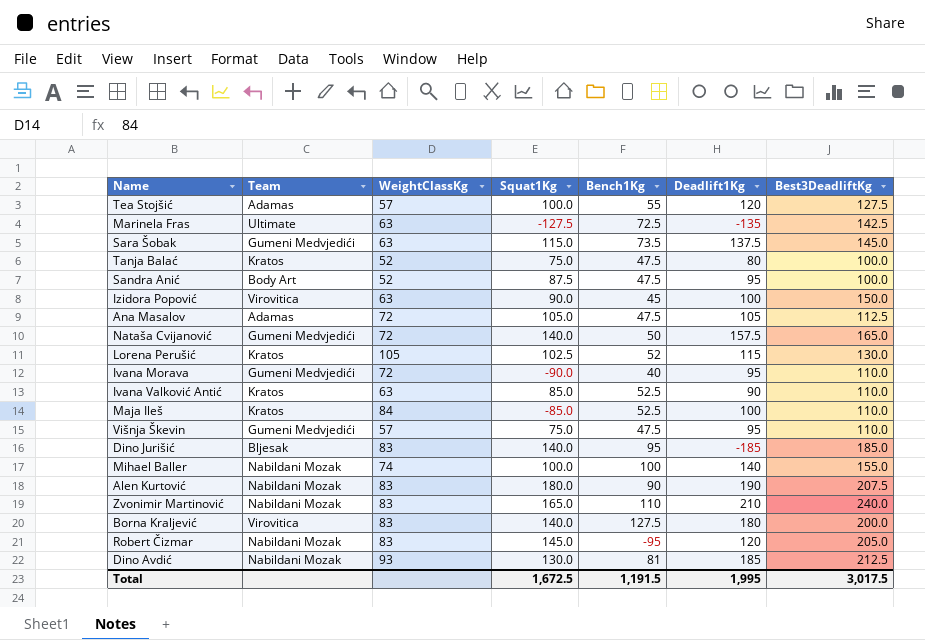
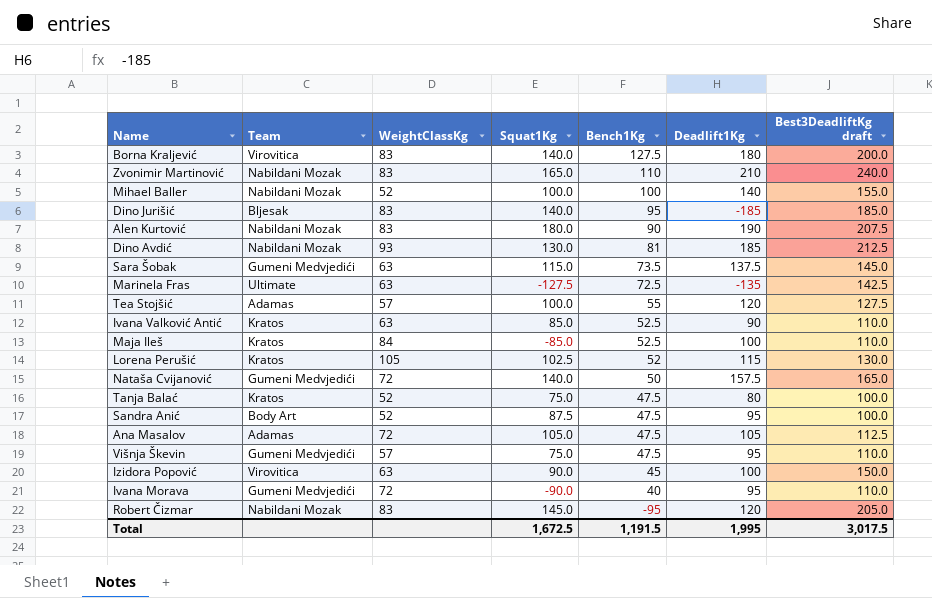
row order: none -> Bench1Kg descending
column name: Best3DeadliftKg -> Best3DeadliftKg draft
Mihael Baller | WeightClassKg: 74 -> 52

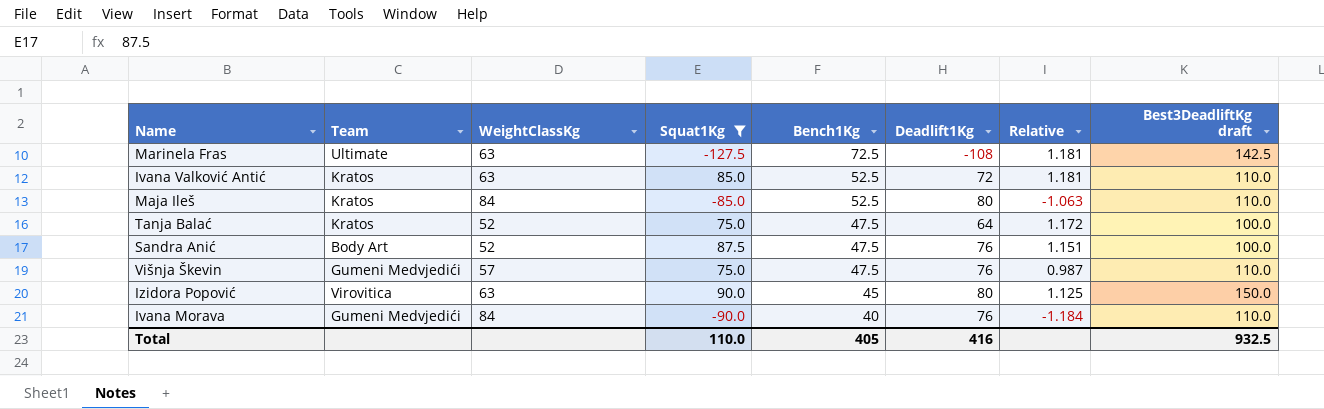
filter: none -> Squat1Kg <= 90.0
column Relative | formula: none -> [Squat1Kg] / [Deadlift1Kg]
Marinela Fras | Deadlift1Kg: -135 -> -108
Ivana Valković Antić | Deadlift1Kg: 90 -> 72
Maja Ileš | Deadlift1Kg: 100 -> 80
Tanja Balać | Deadlift1Kg: 80 -> 64
Sandra Anić | Deadlift1Kg: 95 -> 76
Višnja Škevin | Deadlift1Kg: 95 -> 76
Izidora Popović | Deadlift1Kg: 100 -> 80
Ivana Morava | WeightClassKg: 72 -> 84
Ivana Morava | Deadlift1Kg: 95 -> 76
Total | Squat1Kg: 1,672.5 -> 110.0
Total | Bench1Kg: 1,191.5 -> 405
Total | Deadlift1Kg: 1,995 -> 416
Total | Best3DeadliftKg draft: 3,017.5 -> 932.5

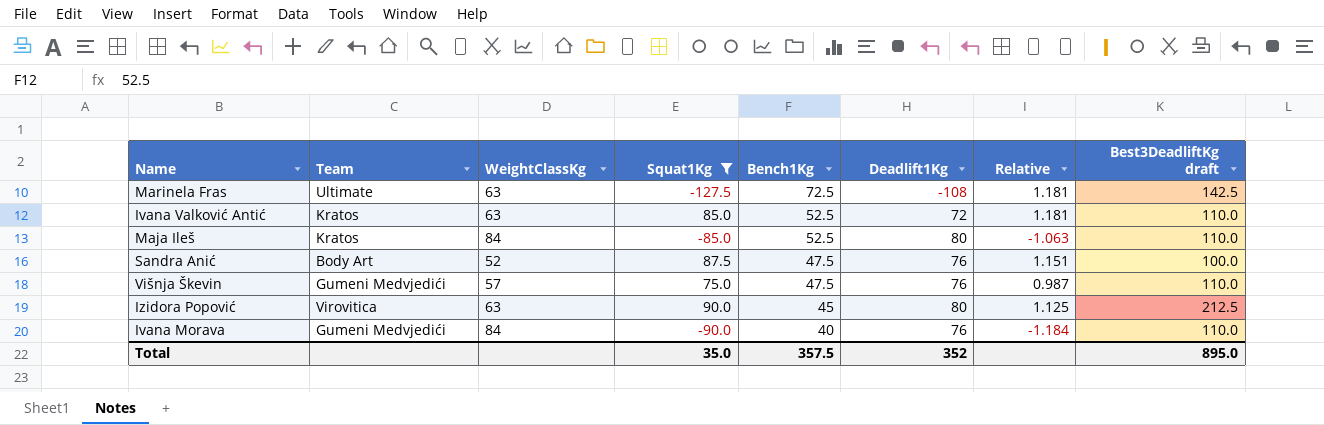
row Tanja Balać: Kratos | 52 | 75.0 | 47.5 | 64 | 1.172 | 100.0 -> none
Izidora Popović | Best3DeadliftKg draft: 150.0 -> 212.5
Total | Squat1Kg: 110.0 -> 35.0
Total | Bench1Kg: 405 -> 357.5
Total | Deadlift1Kg: 416 -> 352
Total | Best3DeadliftKg draft: 932.5 -> 895.0

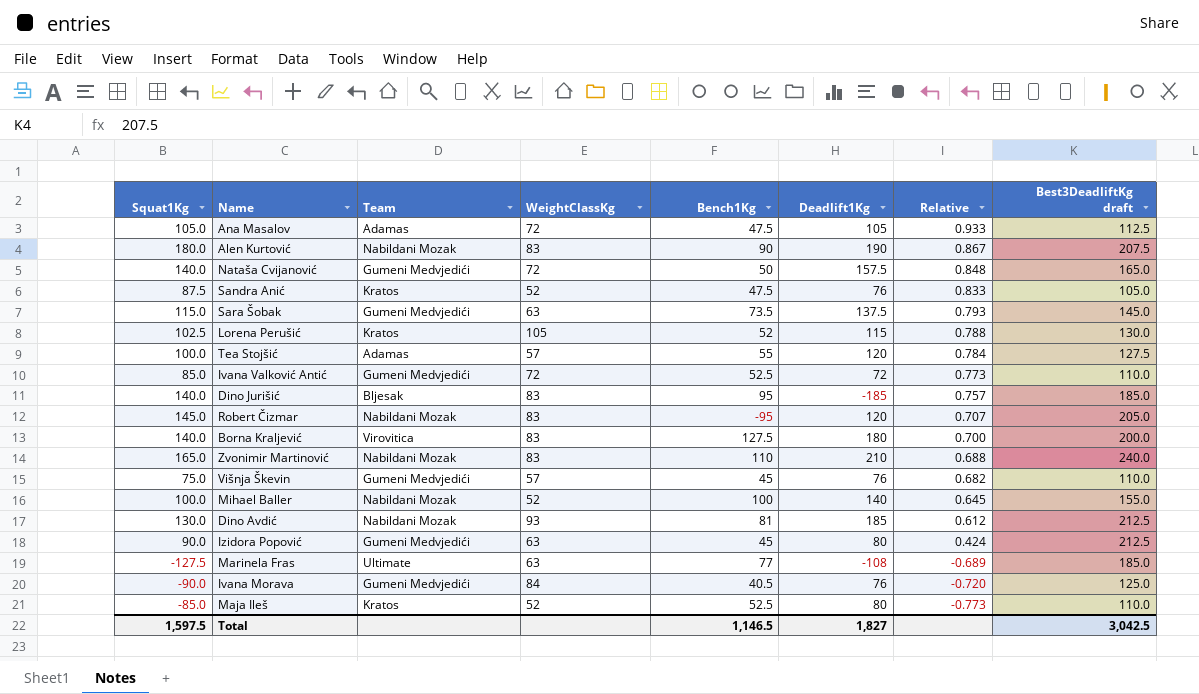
filter: Squat1Kg <= 90.0 -> none
row order: Bench1Kg descending -> Relative descending
column Squat1Kg | position: 4 -> 1
column Relative | formula: [Squat1Kg] / [Deadlift1Kg] -> [Squat1Kg] / [Best3DeadliftKg draft]
Sandra Anić | Team: Body Art -> Kratos
Sandra Anić | Best3DeadliftKg draft: 100.0 -> 105.0
Ivana Valković Antić | Team: Kratos -> Gumeni Medvjedići
Ivana Valković Antić | WeightClassKg: 63 -> 72
Višnja Škevin | Bench1Kg: 47.5 -> 45
Izidora Popović | Team: Virovitica -> Gumeni Medvjedići
Marinela Fras | Bench1Kg: 72.5 -> 77
Marinela Fras | Best3DeadliftKg draft: 142.5 -> 185.0
Ivana Morava | Bench1Kg: 40 -> 40.5
Ivana Morava | Best3DeadliftKg draft: 110.0 -> 125.0
Maja Ileš | WeightClassKg: 84 -> 52
Total | Squat1Kg: 35.0 -> 1,597.5
Total | Bench1Kg: 357.5 -> 1,146.5
Total | Deadlift1Kg: 352 -> 1,827
Total | Best3DeadliftKg draft: 895.0 -> 3,042.5

